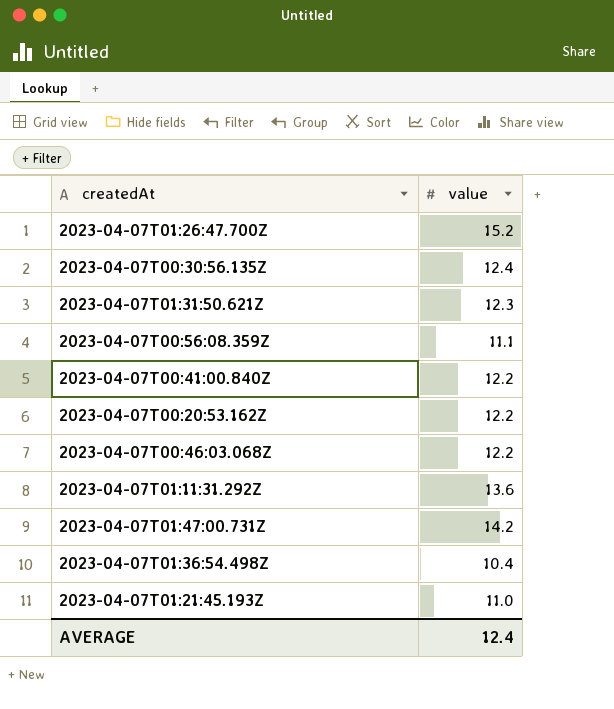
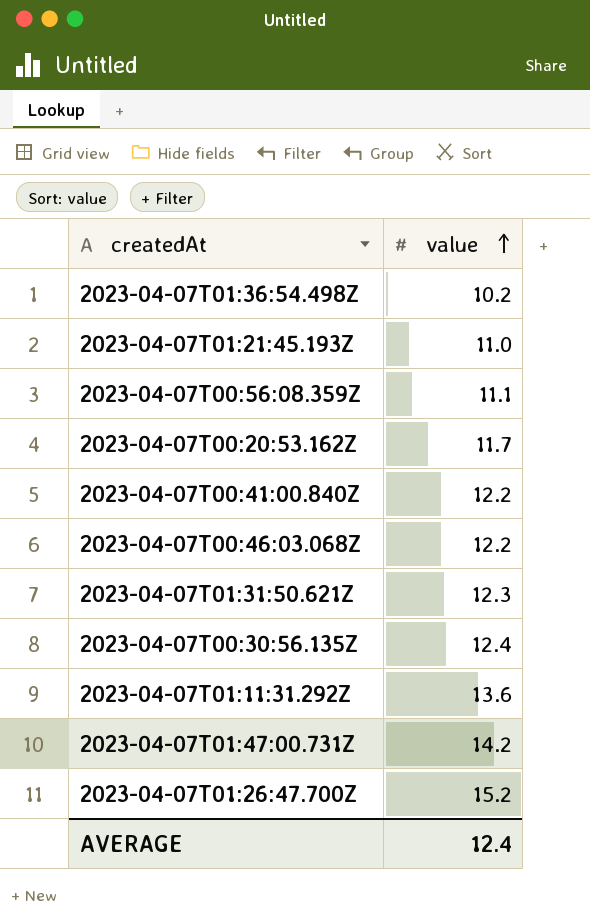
row order: none -> value ascending
2023-04-07T01:36:54.498Z | value: 10.4 -> 10.2
2023-04-07T00:20:53.162Z | value: 12.2 -> 11.7

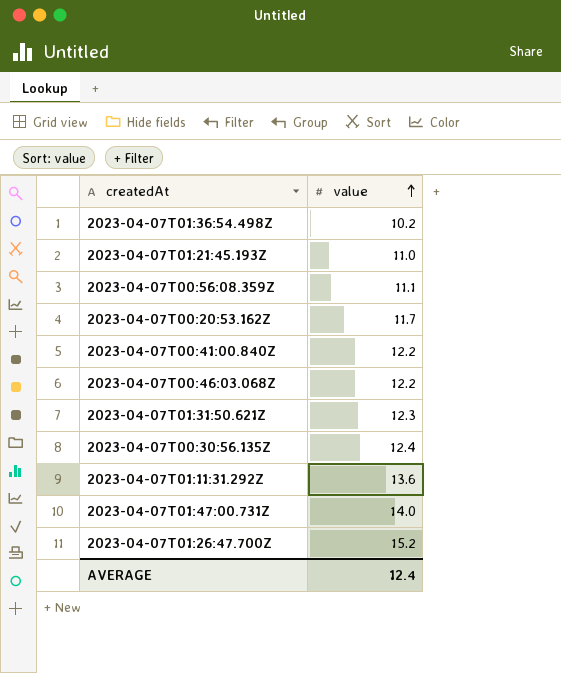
2023-04-07T01:47:00.731Z | value: 14.2 -> 14.0

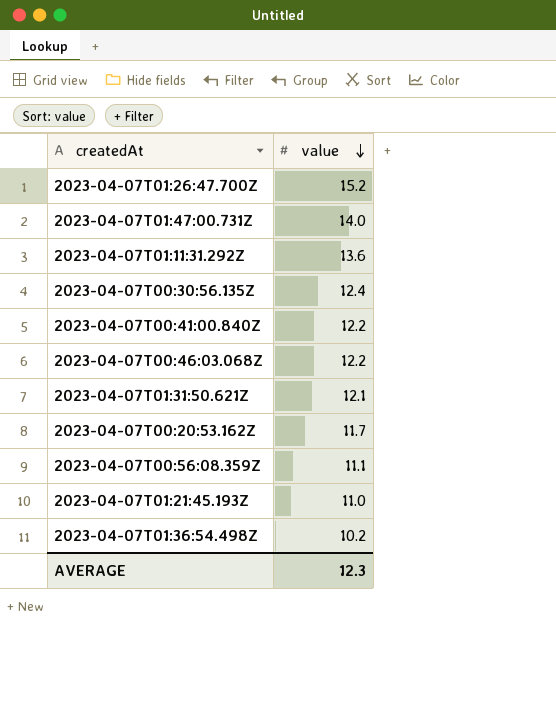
row order: value ascending -> value descending
2023-04-07T01:31:50.621Z | value: 12.3 -> 12.1
AVERAGE | value: 12.4 -> 12.3

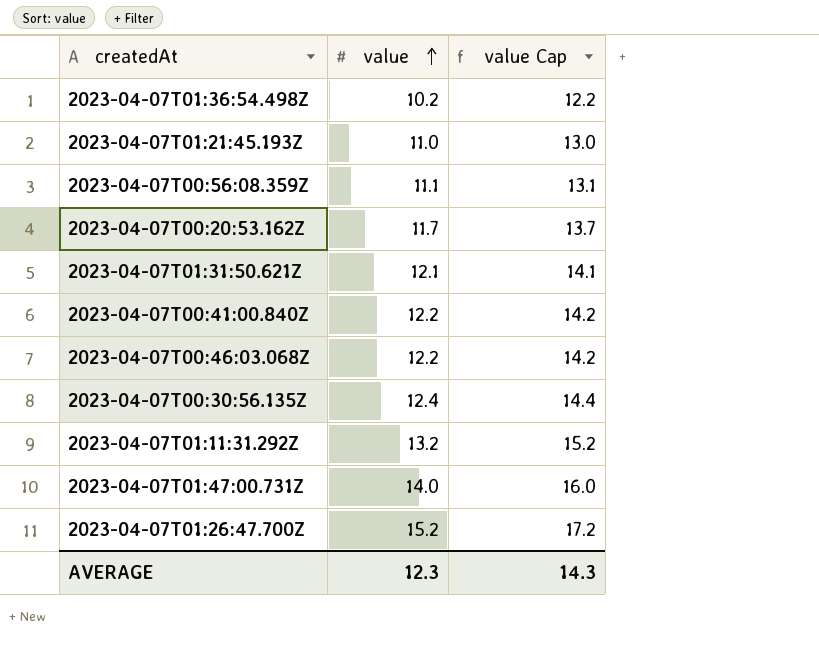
row order: value descending -> value ascending
column value Cap | formula: none -> [value] + 2
2023-04-07T01:11:31.292Z | value: 13.6 -> 13.2

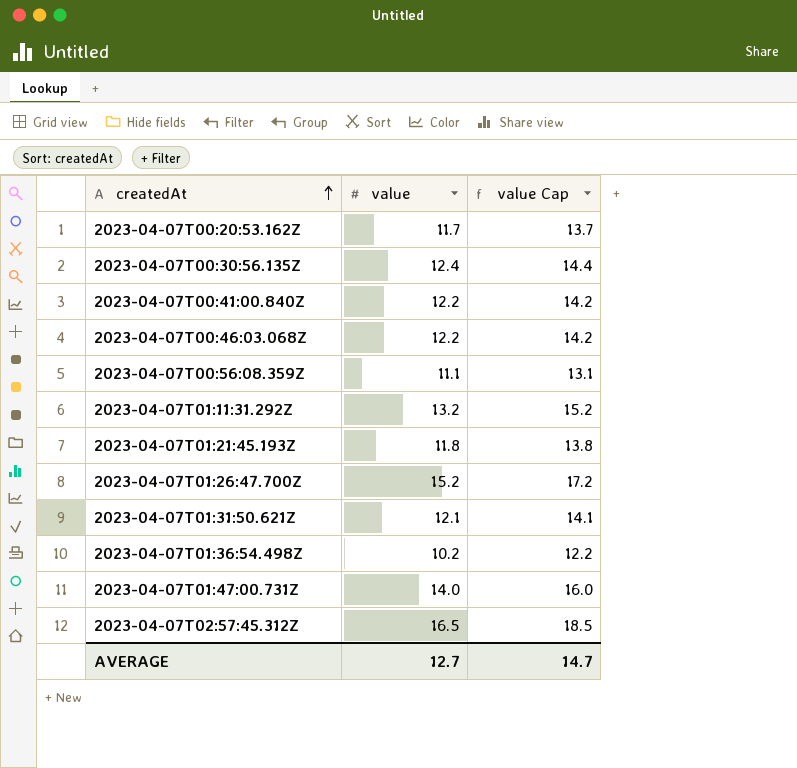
row order: value ascending -> createdAt ascending
2023-04-07T01:21:45.193Z | value: 11.0 -> 11.8
2023-04-07T01:21:45.193Z | value Cap: 13.0 -> 13.8
row 2023-04-07T02:57:45.312Z: none -> 16.5 | 18.5
AVERAGE | value: 12.3 -> 12.7
AVERAGE | value Cap: 14.3 -> 14.7

